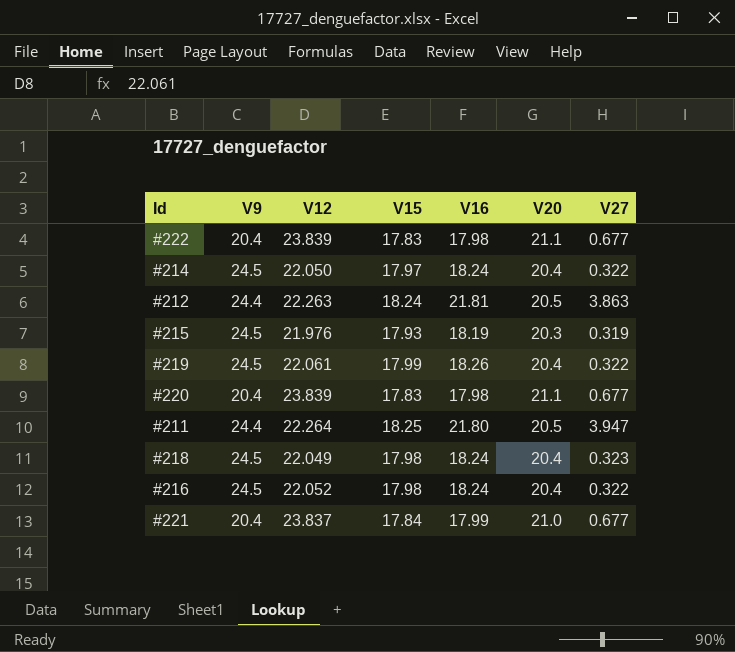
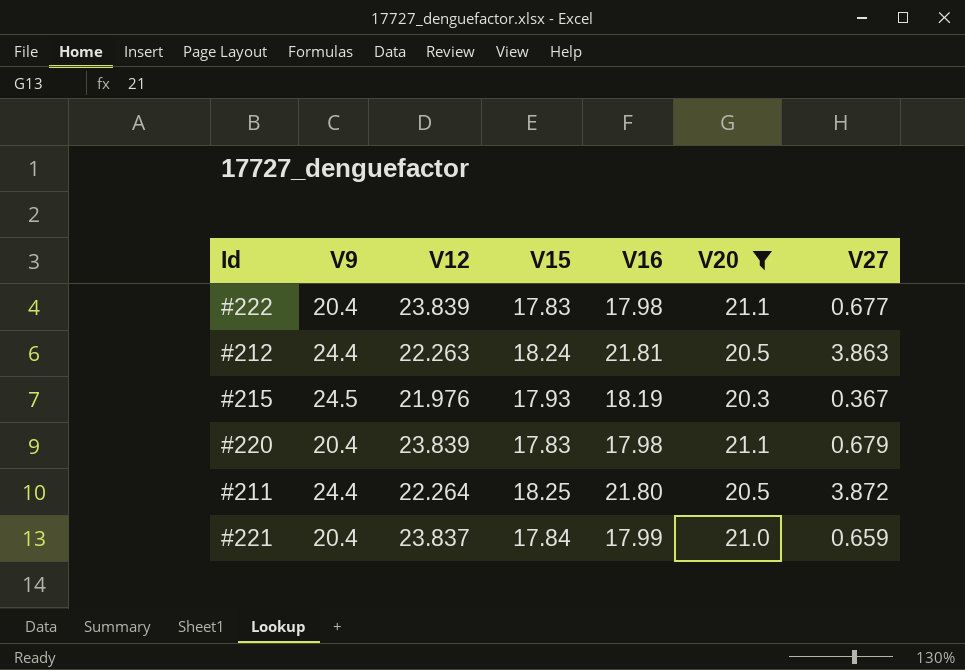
filter: none -> V20 != 20.4
#215 | V27: 0.319 -> 0.367
#220 | V27: 0.677 -> 0.679
#211 | V27: 3.947 -> 3.872
#221 | V27: 0.677 -> 0.659

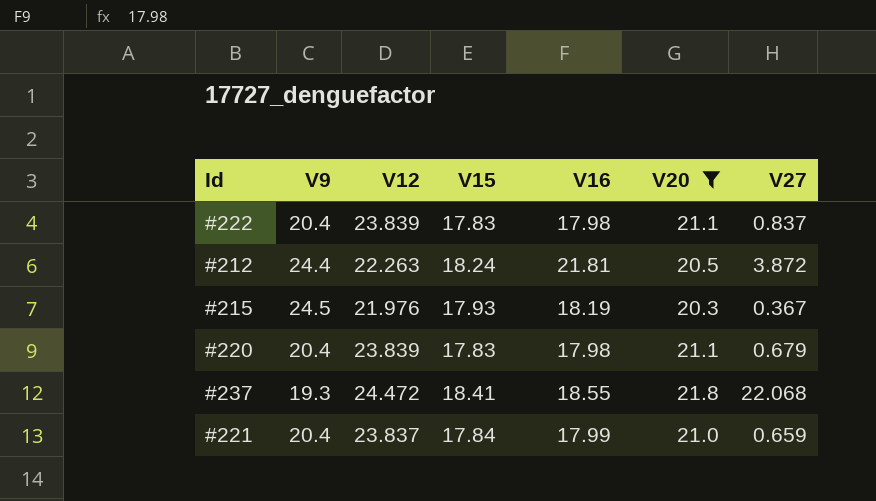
row #211: 24.4 | 22.264 | 18.25 | 21.80 | 20.5 | 3.872 -> none
#222 | V27: 0.677 -> 0.837
#212 | V27: 3.863 -> 3.872
row #237: none -> 19.3 | 24.472 | 18.41 | 18.55 | 21.8 | 22.068

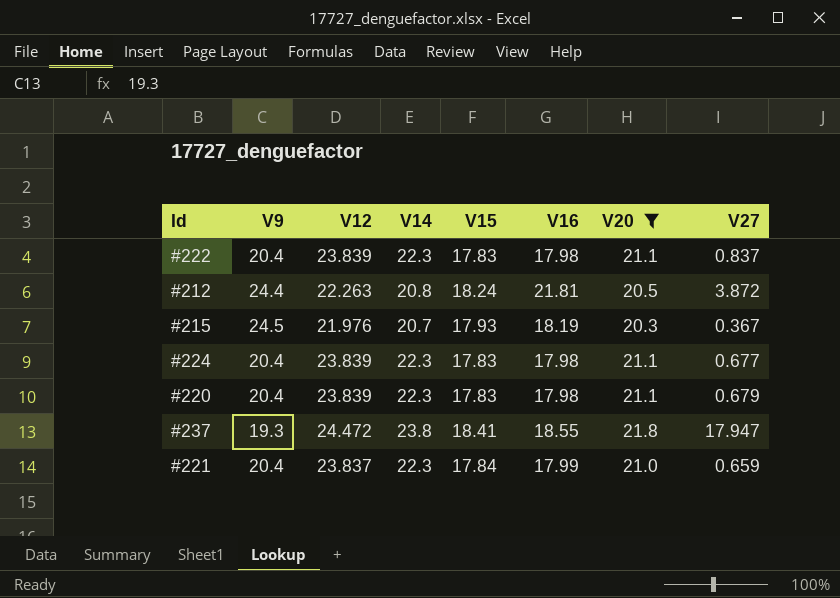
column V14 | position: none -> 4
row #224: none -> 20.4 | 23.839 | 22.3 | 17.83 | 17.98 | 21.1 | 0.677
#237 | V27: 22.068 -> 17.947

